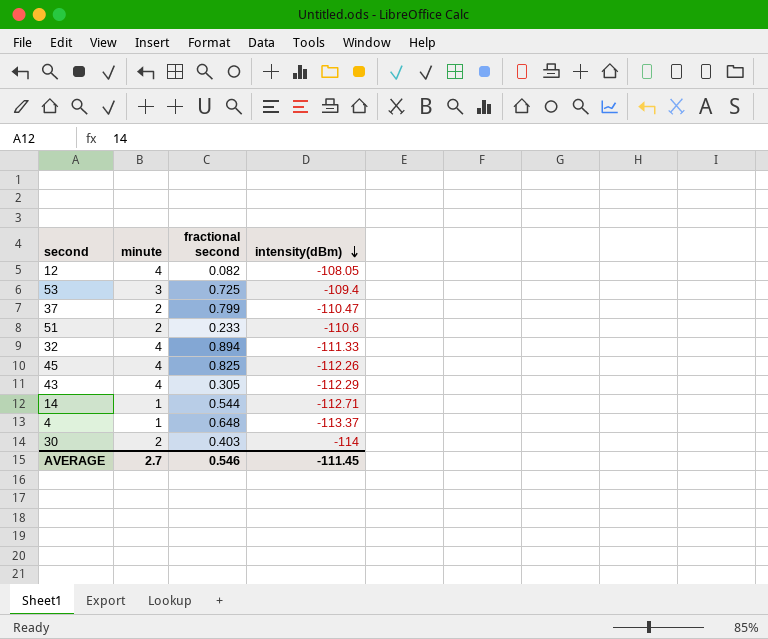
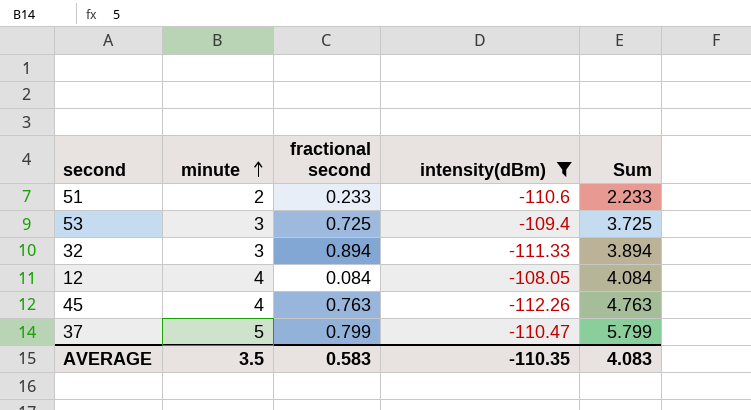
filter: none -> intensity(dBm) >= -112.26
row order: intensity(dBm) descending -> minute ascending
column Sum | formula: none -> [minute] + [fractional second]
32 | minute: 4 -> 3
12 | fractional second: 0.082 -> 0.084
45 | fractional second: 0.825 -> 0.763
37 | minute: 2 -> 5
AVERAGE | minute: 2.7 -> 3.5
AVERAGE | fractional second: 0.546 -> 0.583
AVERAGE | intensity(dBm): -111.45 -> -110.35

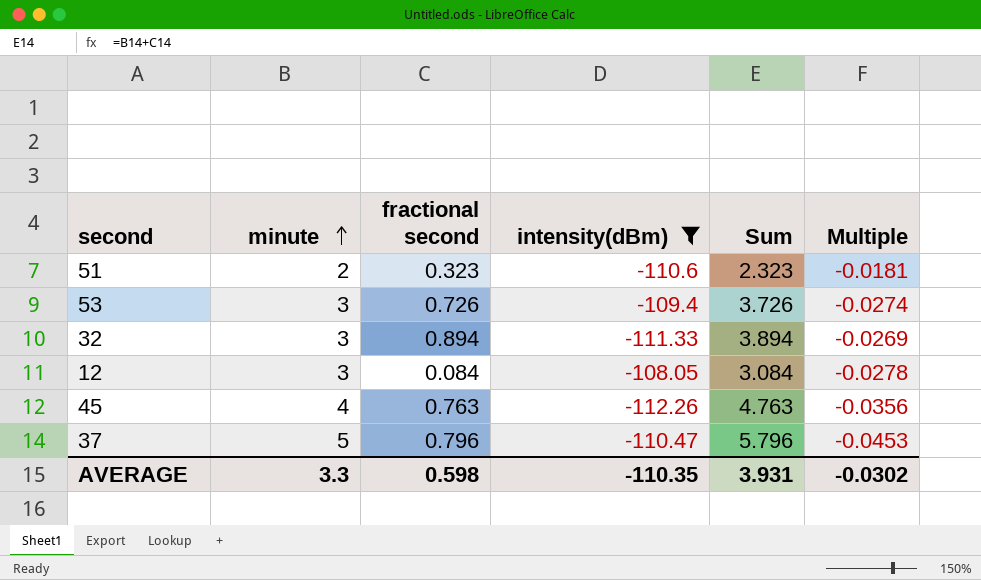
column Multiple | formula: none -> [minute] / [intensity(dBm)]
51 | fractional second: 0.233 -> 0.323
51 | Sum: 2.233 -> 2.323
53 | fractional second: 0.725 -> 0.726
53 | Sum: 3.725 -> 3.726
12 | minute: 4 -> 3
12 | Sum: 4.084 -> 3.084
37 | fractional second: 0.799 -> 0.796
37 | Sum: 5.799 -> 5.796
AVERAGE | minute: 3.5 -> 3.3
AVERAGE | fractional second: 0.583 -> 0.598
AVERAGE | Sum: 4.083 -> 3.931

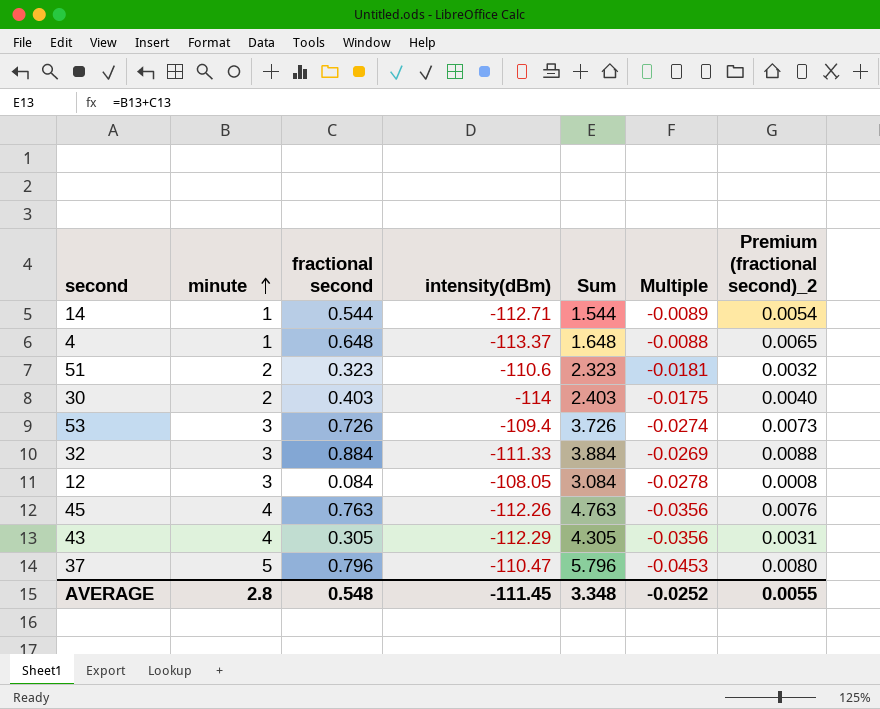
filter: intensity(dBm) >= -112.26 -> none
column Premium (fractional second)_2 | formula: none -> [fractional second] * 0.01
32 | fractional second: 0.894 -> 0.884
32 | Sum: 3.894 -> 3.884
AVERAGE | minute: 3.3 -> 2.8
AVERAGE | fractional second: 0.598 -> 0.548
AVERAGE | intensity(dBm): -110.35 -> -111.45
AVERAGE | Sum: 3.931 -> 3.348
AVERAGE | Multiple: -0.0302 -> -0.0252

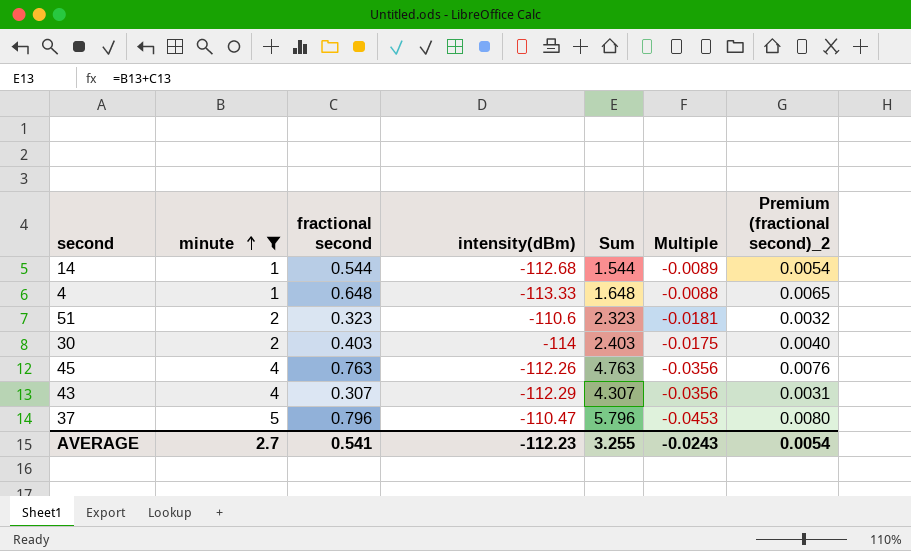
filter: none -> minute != 3
14 | intensity(dBm): -112.71 -> -112.68
4 | intensity(dBm): -113.37 -> -113.33
43 | fractional second: 0.305 -> 0.307
43 | Sum: 4.305 -> 4.307
AVERAGE | minute: 2.8 -> 2.7
AVERAGE | fractional second: 0.548 -> 0.541
AVERAGE | intensity(dBm): -111.45 -> -112.23
AVERAGE | Sum: 3.348 -> 3.255
AVERAGE | Multiple: -0.0252 -> -0.0243
AVERAGE | Premium (fractional second)_2: 0.0055 -> 0.0054

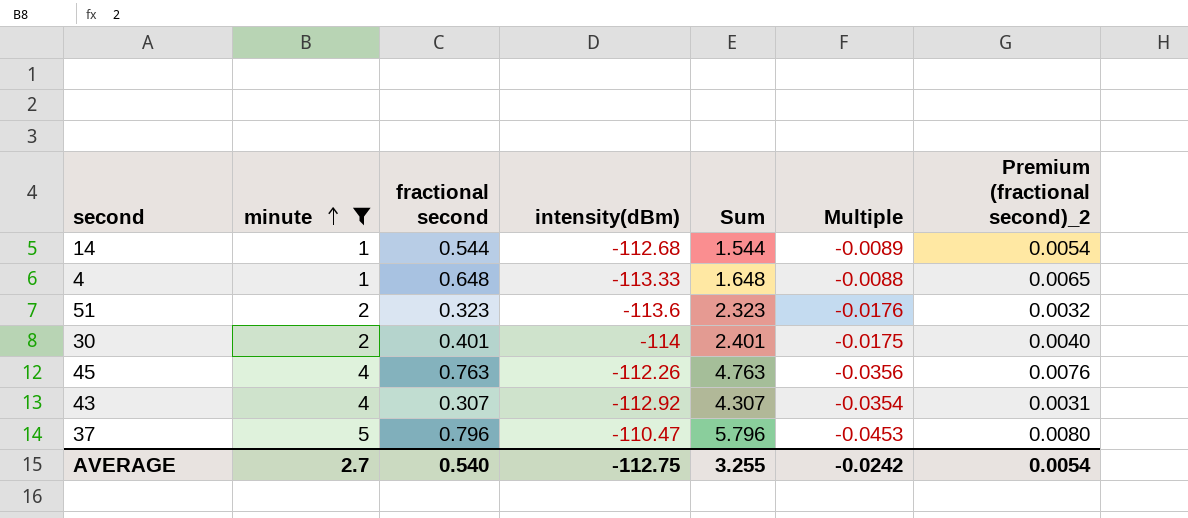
51 | intensity(dBm): -110.6 -> -113.6
51 | Multiple: -0.0181 -> -0.0176
30 | fractional second: 0.403 -> 0.401
30 | Sum: 2.403 -> 2.401
43 | intensity(dBm): -112.29 -> -112.92
43 | Multiple: -0.0356 -> -0.0354
AVERAGE | fractional second: 0.541 -> 0.540
AVERAGE | intensity(dBm): -112.23 -> -112.75
AVERAGE | Multiple: -0.0243 -> -0.0242

